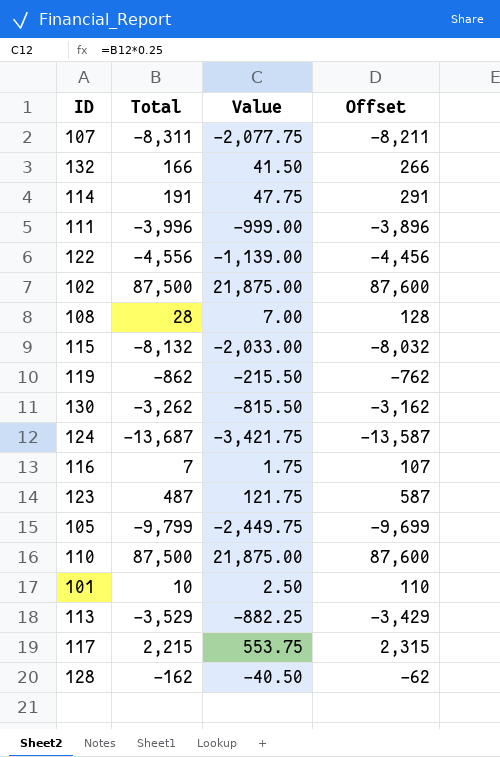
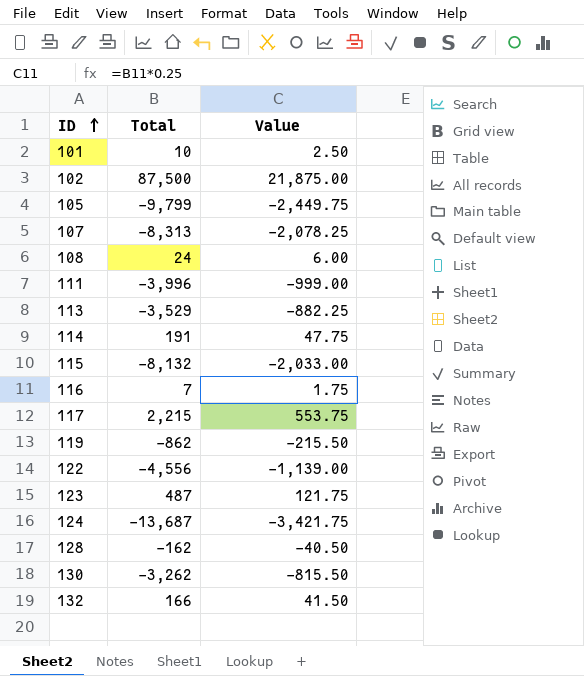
row order: none -> ID ascending
column Offset | formula: [Total] + 100 -> none
row 110: 87,500 | 21,875.00 | 87,600 -> none
107 | Total: -8,311 -> -8,313
107 | Value: -2,077.75 -> -2,078.25
108 | Total: 28 -> 24
108 | Value: 7.00 -> 6.00

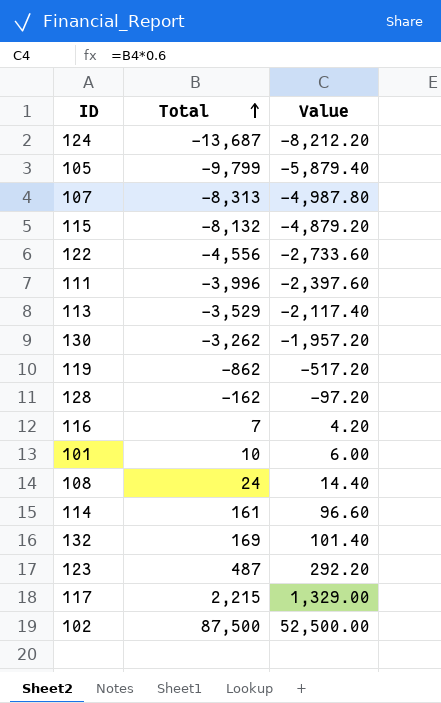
row order: ID ascending -> Total ascending
column Value | formula: [Total] * 0.25 -> [Total] * 0.6
114 | Total: 191 -> 161
132 | Total: 166 -> 169

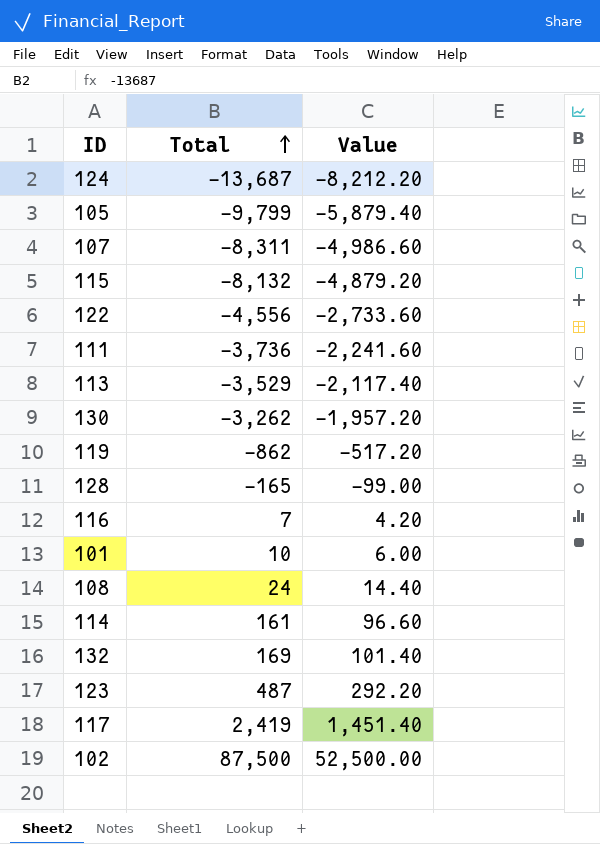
107 | Total: -8,313 -> -8,311
107 | Value: -4,987.80 -> -4,986.60
111 | Total: -3,996 -> -3,736
111 | Value: -2,397.60 -> -2,241.60
128 | Total: -162 -> -165
128 | Value: -97.20 -> -99.00
117 | Total: 2,215 -> 2,419
117 | Value: 1,329.00 -> 1,451.40

